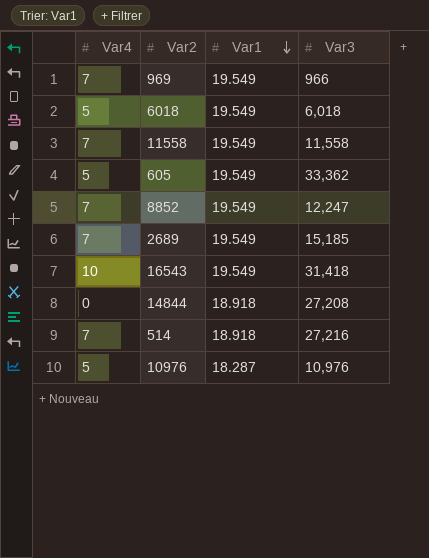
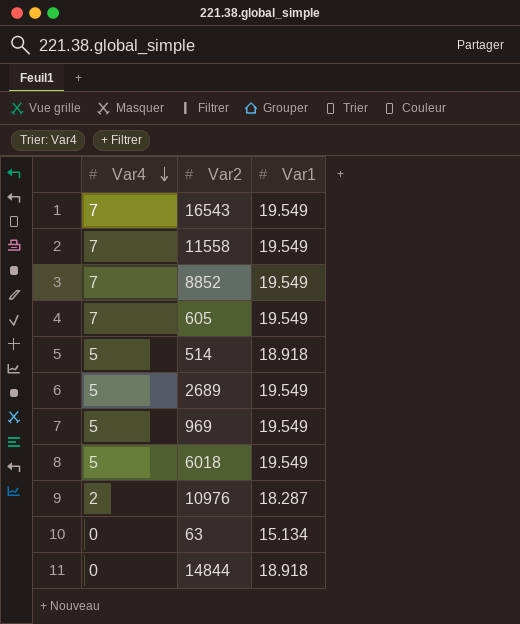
row order: Var1 descending -> Var4 descending
column Var3 | position: 4 -> none
16543 | Var4: 10 -> 7
605 | Var4: 5 -> 7
514 | Var4: 7 -> 5
2689 | Var4: 7 -> 5
969 | Var4: 7 -> 5
10976 | Var4: 5 -> 2
row 63: none -> 0 | 15.134

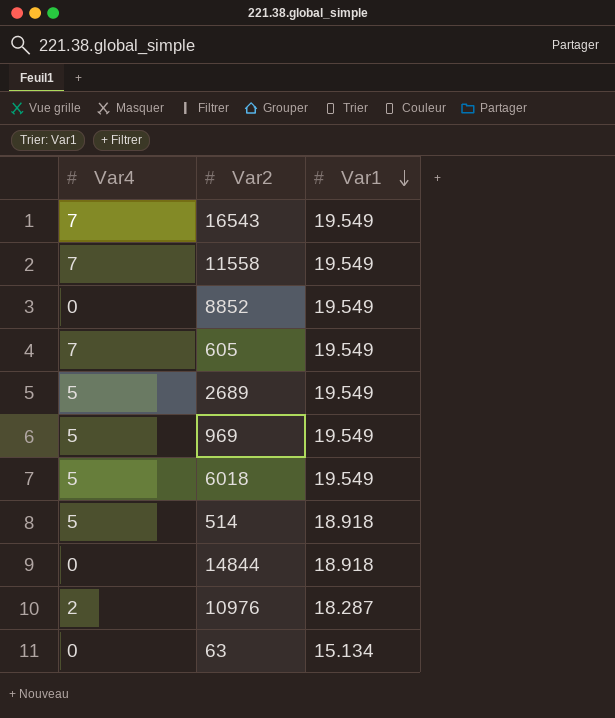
row order: Var4 descending -> Var1 descending
8852 | Var4: 7 -> 0

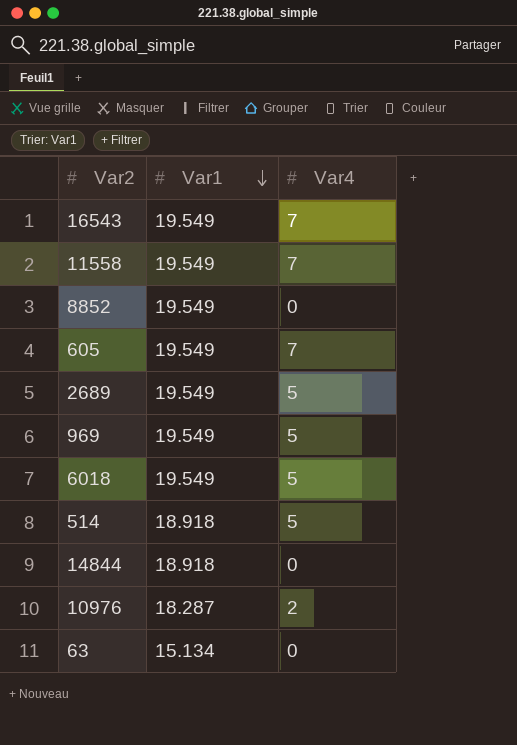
column Var4 | position: 1 -> 3

